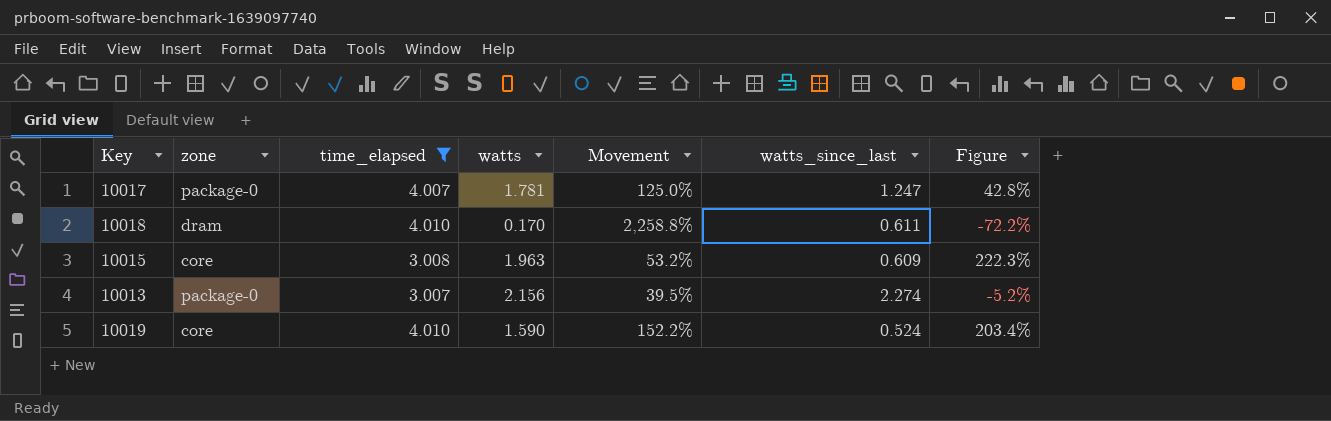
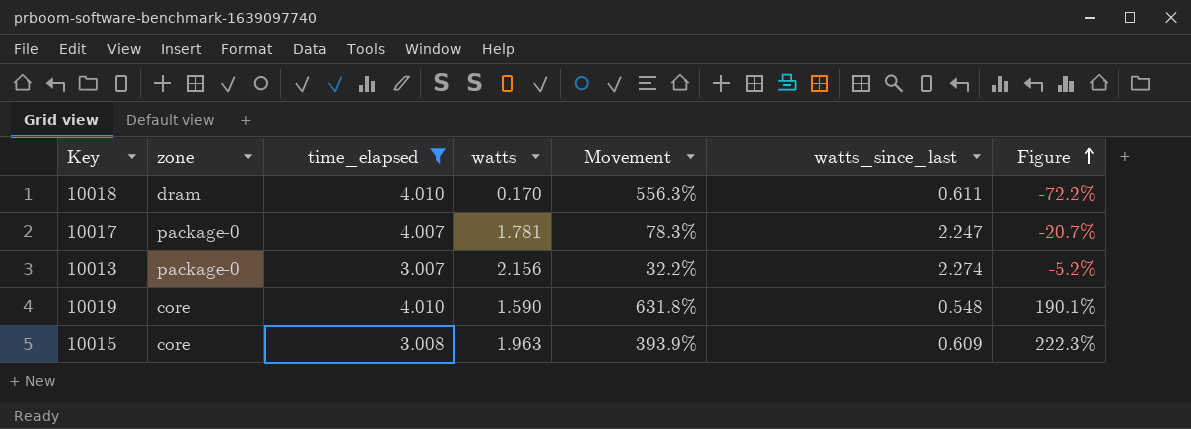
row order: none -> Figure ascending
column Movement | formula: ([time_elapsed] - [watts]) / [watts] -> ([time_elapsed] - [watts_since_last]) / [watts_since_last]
10017 | watts_since_last: 1.247 -> 2.247
10017 | Figure: 42.8% -> -20.7%
10019 | watts_since_last: 0.524 -> 0.548
10019 | Figure: 203.4% -> 190.1%

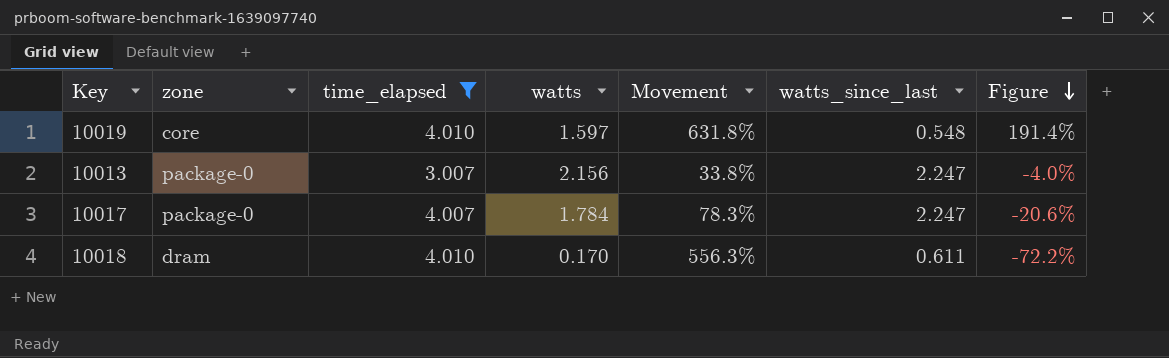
row order: Figure ascending -> Figure descending
row 10015: core | 3.008 | 1.963 | 393.9% | 0.609 | 222.3% -> none
10019 | watts: 1.590 -> 1.597
10019 | Figure: 190.1% -> 191.4%
10013 | Movement: 32.2% -> 33.8%
10013 | watts_since_last: 2.274 -> 2.247
10013 | Figure: -5.2% -> -4.0%
10017 | watts: 1.781 -> 1.784
10017 | Figure: -20.7% -> -20.6%

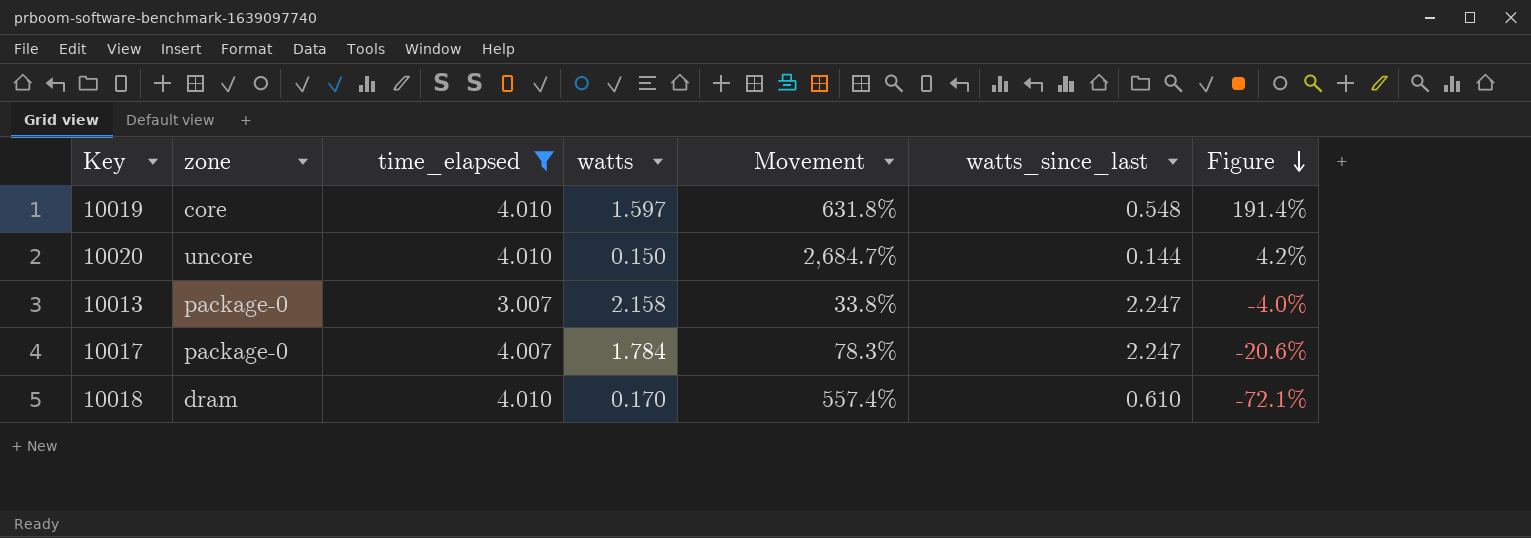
row 10020: none -> uncore | 4.010 | 0.150 | 2,684.7% | 0.144 | 4.2%
10013 | watts: 2.156 -> 2.158
10018 | Movement: 556.3% -> 557.4%
10018 | watts_since_last: 0.611 -> 0.610
10018 | Figure: -72.2% -> -72.1%

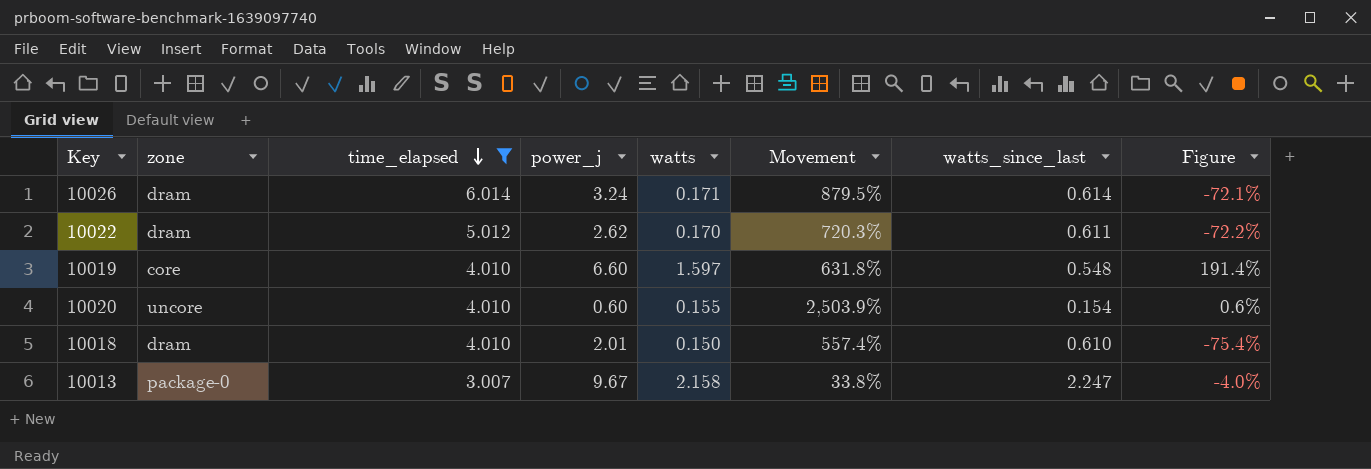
row order: Figure descending -> time_elapsed descending
column power_j | position: none -> 4
row 10017: package-0 | 4.007 | 1.784 | 78.3% | 2.247 | -20.6% -> none
row 10026: none -> dram | 6.014 | 3.24 | 0.171 | 879.5% | 0.614 | -72.1%
row 10022: none -> dram | 5.012 | 2.62 | 0.170 | 720.3% | 0.611 | -72.2%
10020 | watts: 0.150 -> 0.155
10020 | Movement: 2,684.7% -> 2,503.9%
10020 | watts_since_last: 0.144 -> 0.154
10020 | Figure: 4.2% -> 0.6%
10018 | watts: 0.170 -> 0.150
10018 | Figure: -72.1% -> -75.4%

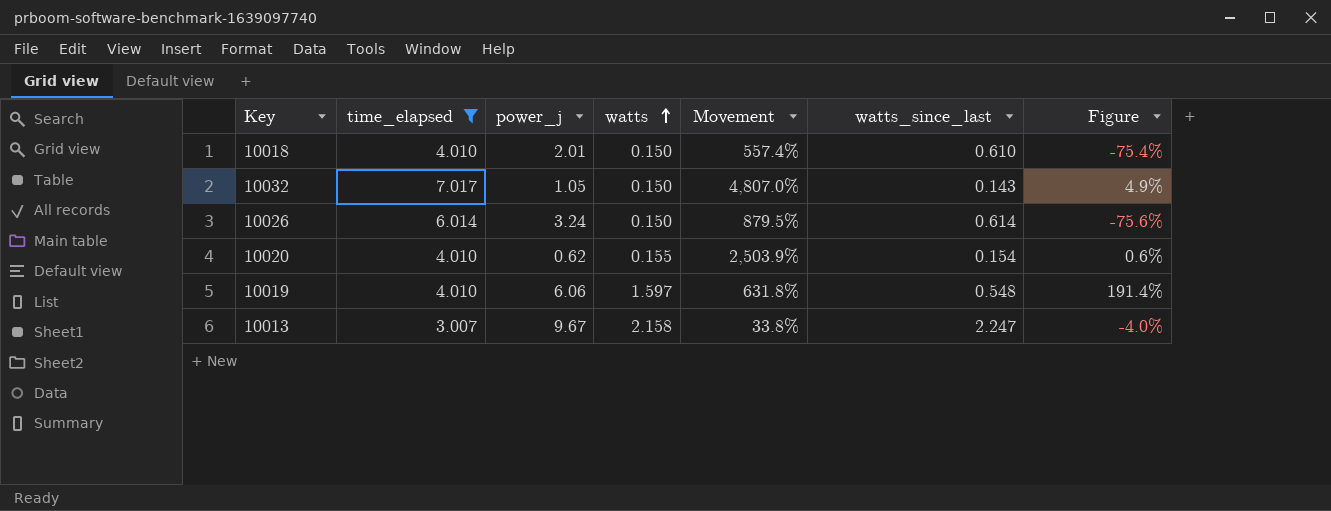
row order: time_elapsed descending -> watts ascending
column zone | position: 2 -> none
row 10022: dram | 5.012 | 2.62 | 0.170 | 720.3% | 0.611 | -72.2% -> none
row 10032: none -> 7.017 | 1.05 | 0.150 | 4,807.0% | 0.143 | 4.9%
10026 | watts: 0.171 -> 0.150
10026 | Figure: -72.1% -> -75.6%
10020 | power_j: 0.60 -> 0.62
10019 | power_j: 6.60 -> 6.06

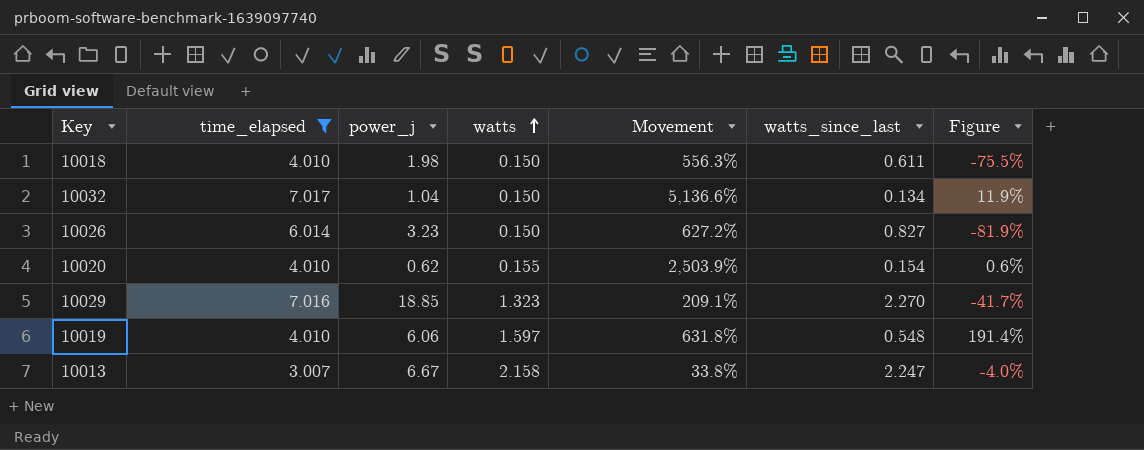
10018 | power_j: 2.01 -> 1.98
10018 | Movement: 557.4% -> 556.3%
10018 | watts_since_last: 0.610 -> 0.611
10018 | Figure: -75.4% -> -75.5%
10032 | power_j: 1.05 -> 1.04
10032 | Movement: 4,807.0% -> 5,136.6%
10032 | watts_since_last: 0.143 -> 0.134
10032 | Figure: 4.9% -> 11.9%
10026 | power_j: 3.24 -> 3.23
10026 | Movement: 879.5% -> 627.2%
10026 | watts_since_last: 0.614 -> 0.827
10026 | Figure: -75.6% -> -81.9%
row 10029: none -> 7.016 | 18.85 | 1.323 | 209.1% | 2.270 | -41.7%
10013 | power_j: 9.67 -> 6.67

